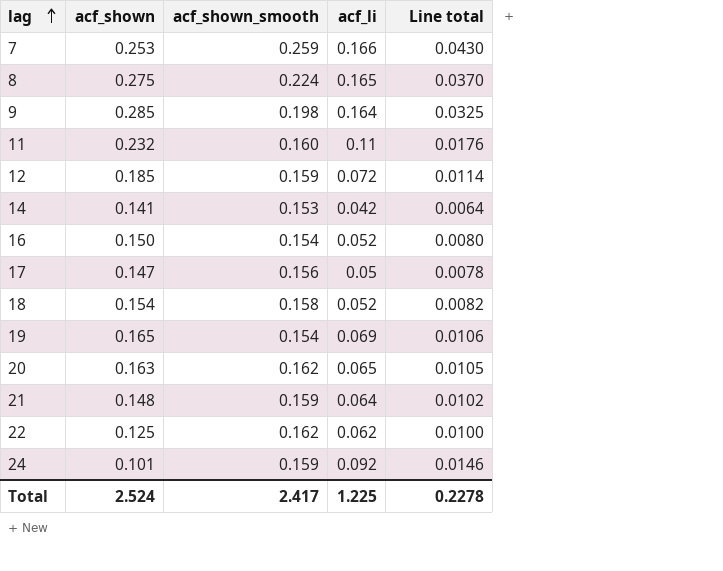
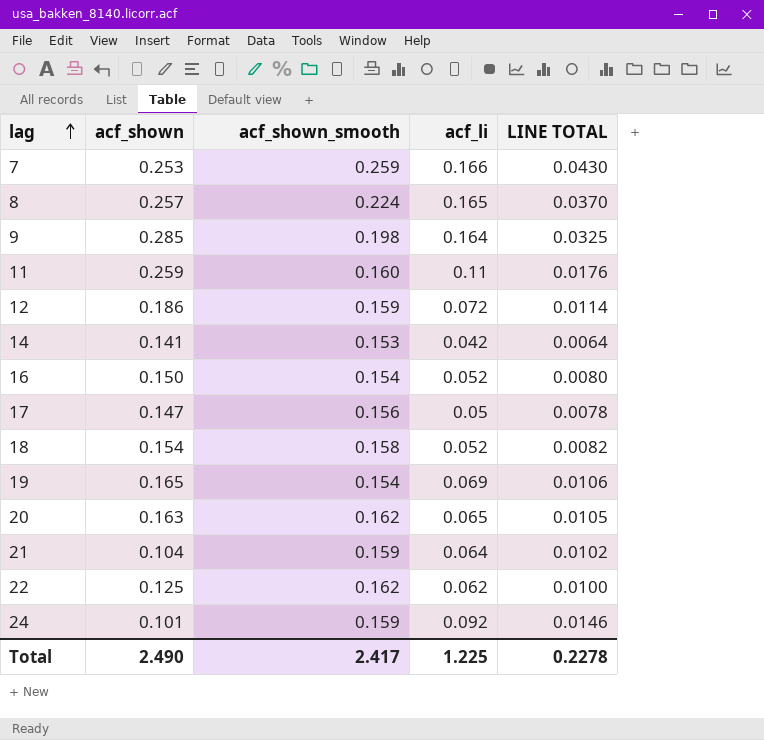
column name: Line total -> LINE TOTAL
8 | acf_shown: 0.275 -> 0.257
11 | acf_shown: 0.232 -> 0.259
12 | acf_shown: 0.185 -> 0.186
21 | acf_shown: 0.148 -> 0.104
Total | acf_shown: 2.524 -> 2.490

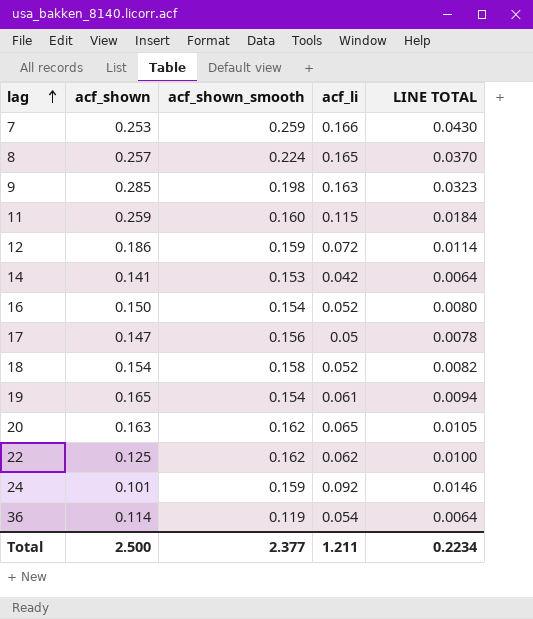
row 21: 0.104 | 0.159 | 0.064 | 0.0102 -> none
9 | acf_li: 0.164 -> 0.163
9 | LINE TOTAL: 0.0325 -> 0.0323
11 | acf_li: 0.11 -> 0.115
11 | LINE TOTAL: 0.0176 -> 0.0184
19 | acf_li: 0.069 -> 0.061
19 | LINE TOTAL: 0.0106 -> 0.0094
row 36: none -> 0.114 | 0.119 | 0.054 | 0.0064
Total | acf_shown: 2.490 -> 2.500
Total | acf_shown_smooth: 2.417 -> 2.377
Total | acf_li: 1.225 -> 1.211
Total | LINE TOTAL: 0.2278 -> 0.2234

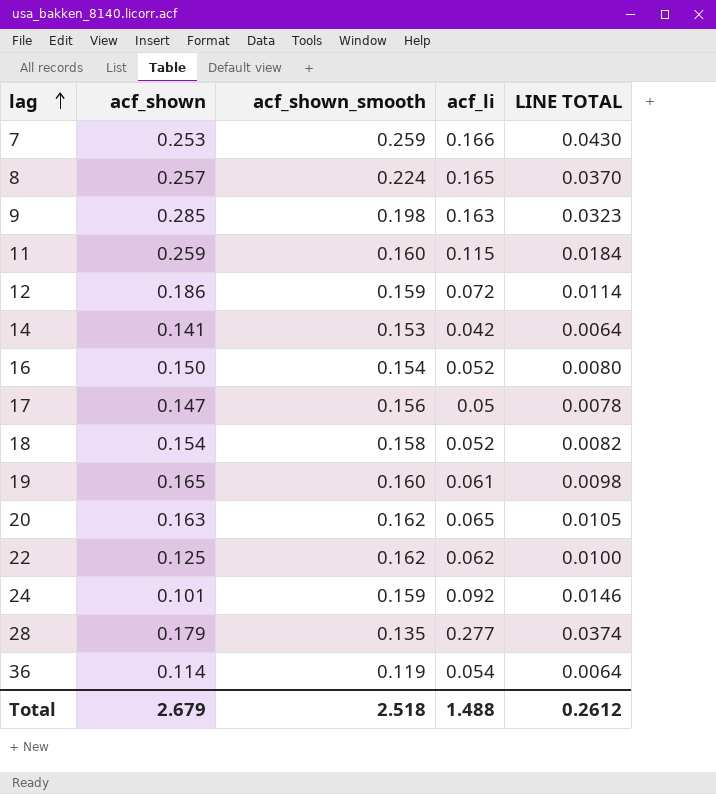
19 | acf_shown_smooth: 0.154 -> 0.160
19 | LINE TOTAL: 0.0094 -> 0.0098
row 28: none -> 0.179 | 0.135 | 0.277 | 0.0374
Total | acf_shown: 2.500 -> 2.679
Total | acf_shown_smooth: 2.377 -> 2.518
Total | acf_li: 1.211 -> 1.488
Total | LINE TOTAL: 0.2234 -> 0.2612

